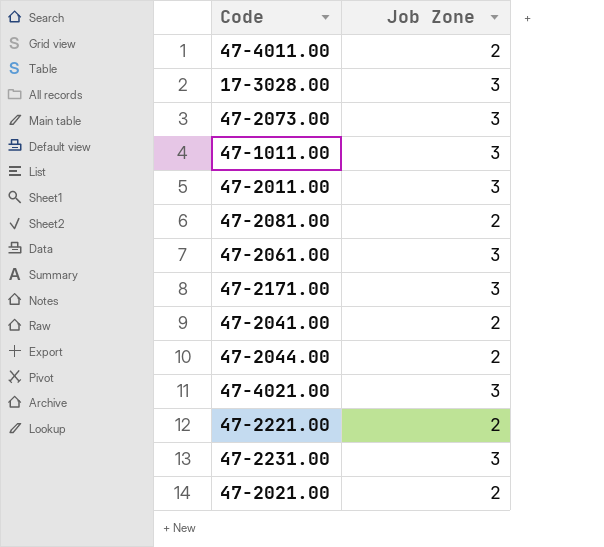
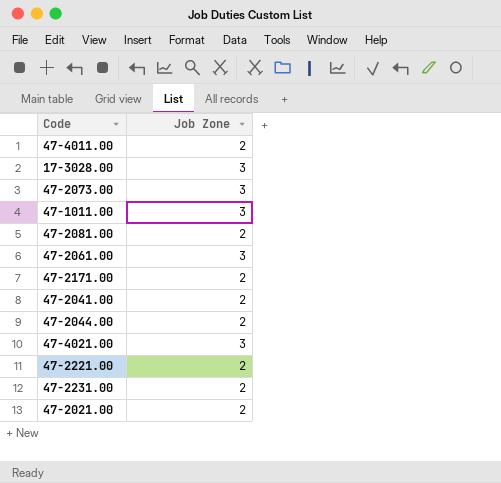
row 47-2011.00: 3 -> none
47-2171.00 | Job Zone: 3 -> 2
47-2231.00 | Job Zone: 3 -> 2

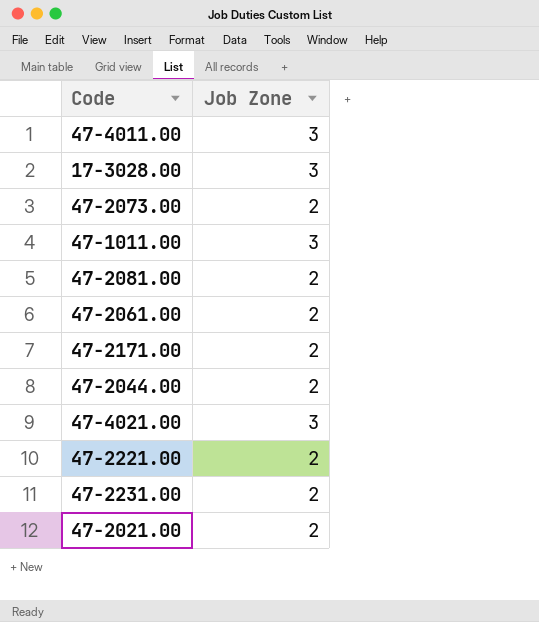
row 47-2041.00: 2 -> none
47-4011.00 | Job Zone: 2 -> 3
47-2073.00 | Job Zone: 3 -> 2
47-2061.00 | Job Zone: 3 -> 2

